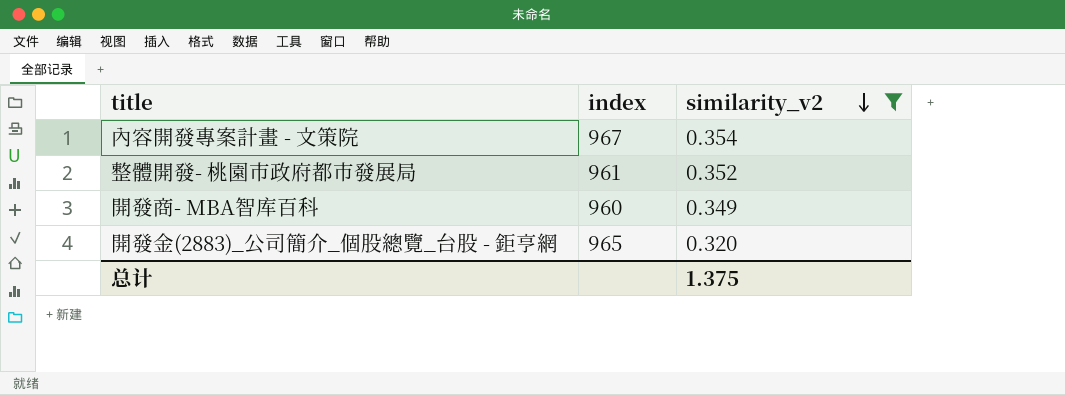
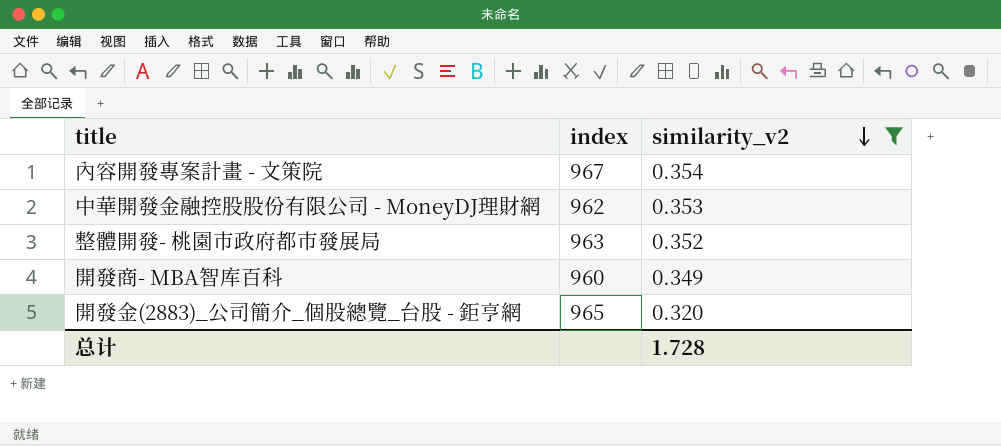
row 中華開發金融控股股份有限公司 - MoneyDJ理財網: none -> 962 | 0.353
整體開發- 桃園市政府都市發展局 | index: 961 -> 963
总计 | similarity_v2: 1.375 -> 1.728

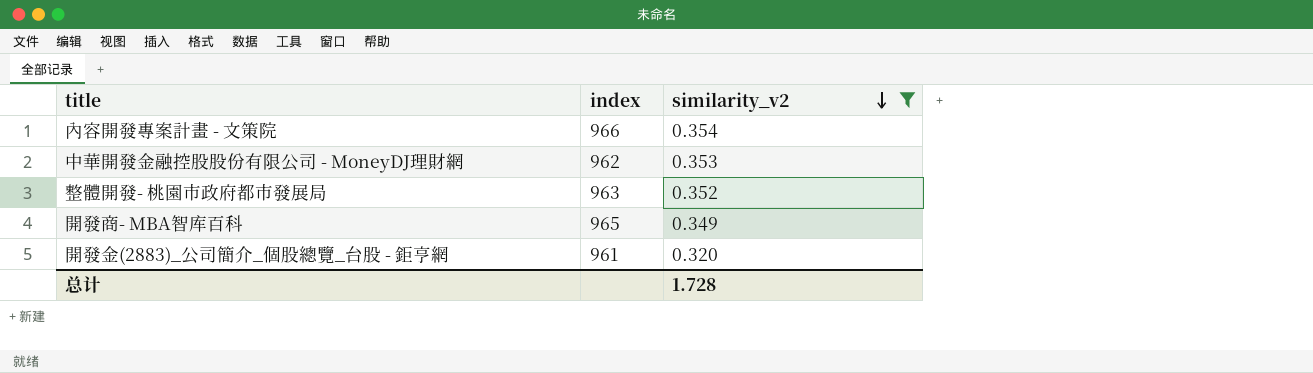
內容開發專案計畫 - 文策院 | index: 967 -> 966
開發商- MBA智库百科 | index: 960 -> 965
開發金(2883)_公司簡介_個股總覽_台股 - 鉅亨網 | index: 965 -> 961

